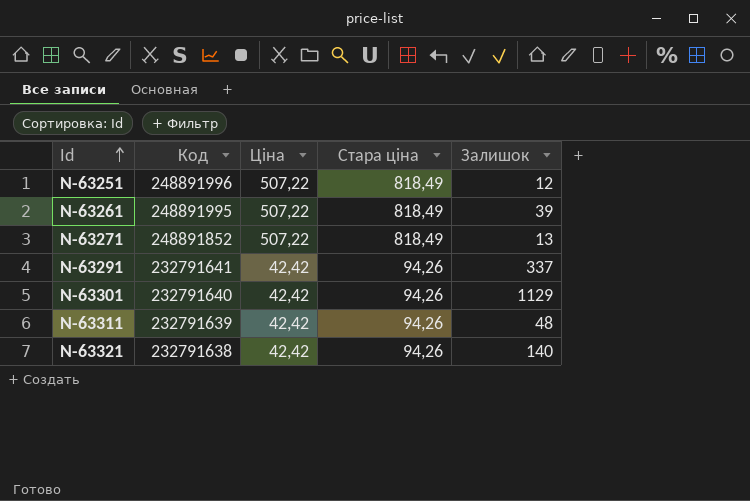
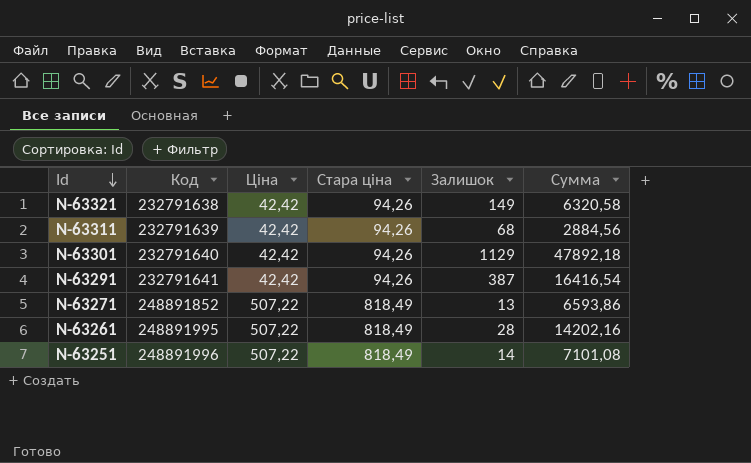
row order: Id ascending -> Id descending
column Сумма | formula: none -> [Ціна] * [Залишок]
N-63321 | Залишок: 140 -> 149
N-63311 | Залишок: 48 -> 68
N-63291 | Залишок: 337 -> 387
N-63261 | Залишок: 39 -> 28
N-63251 | Залишок: 12 -> 14

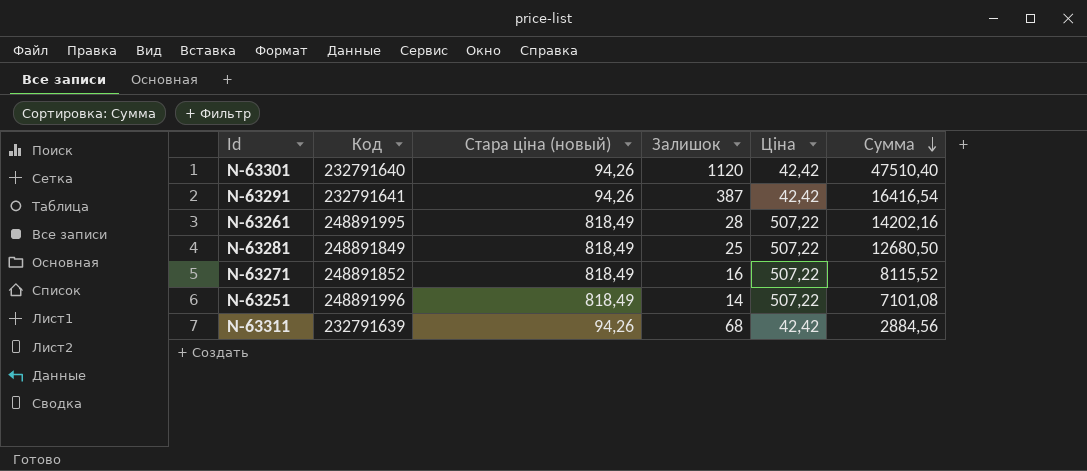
row order: Id descending -> Сумма descending
column name: Стара ціна -> Стара ціна (новый)
column Ціна | position: 3 -> 5
row N-63321: 232791638 | 42,42 | 94,26 | 149 | 6320,58 -> none
N-63301 | Залишок: 1129 -> 1120
N-63301 | Сумма: 47892,18 -> 47510,40
row N-63281: none -> 248891849 | 818,49 | 25 | 507,22 | 12680,50
N-63271 | Залишок: 13 -> 16
N-63271 | Сумма: 6593,86 -> 8115,52

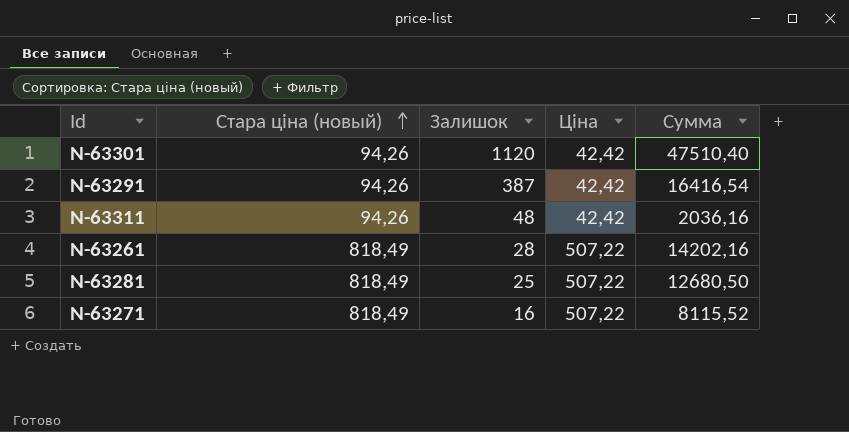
row order: Сумма descending -> Стара ціна (новый) ascending
column Код | position: 2 -> none
row N-63251: 248891996 | 818,49 | 14 | 507,22 | 7101,08 -> none
N-63311 | Залишок: 68 -> 48
N-63311 | Сумма: 2884,56 -> 2036,16

